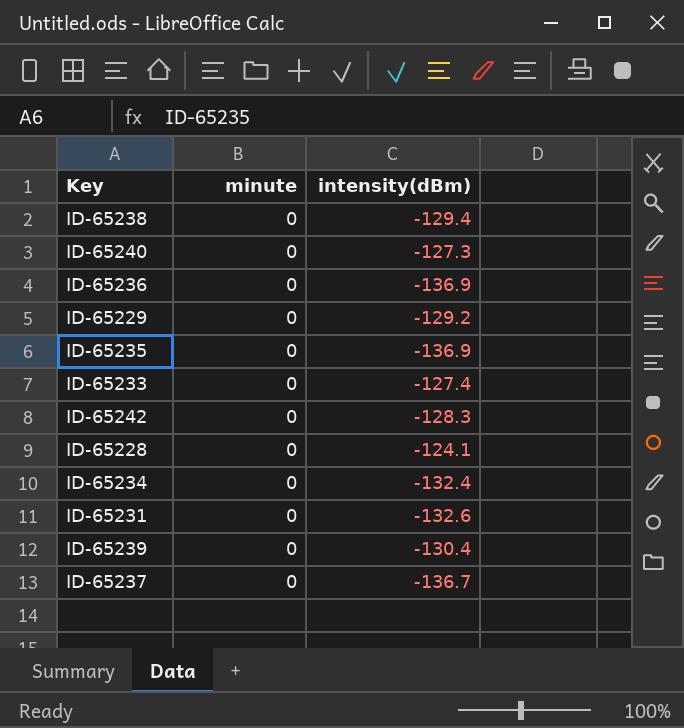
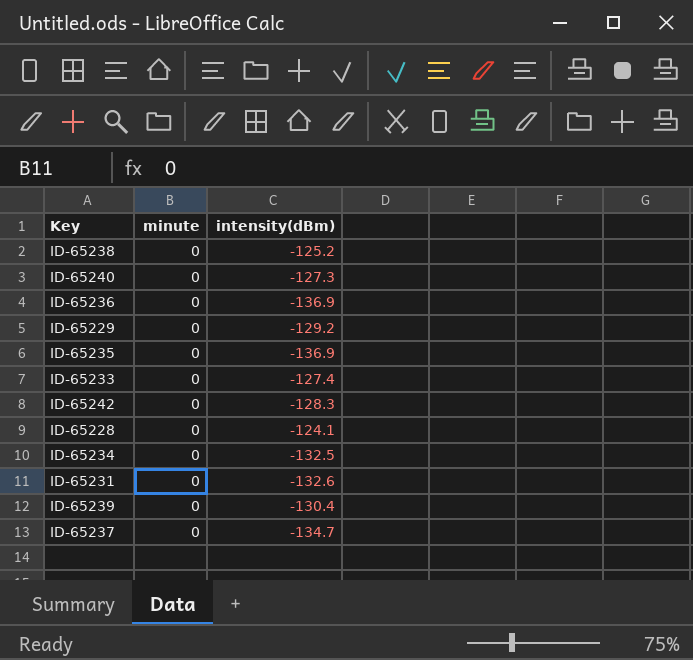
ID-65238 | intensity(dBm): -129.4 -> -125.2
ID-65234 | intensity(dBm): -132.4 -> -132.5
ID-65237 | intensity(dBm): -136.7 -> -134.7

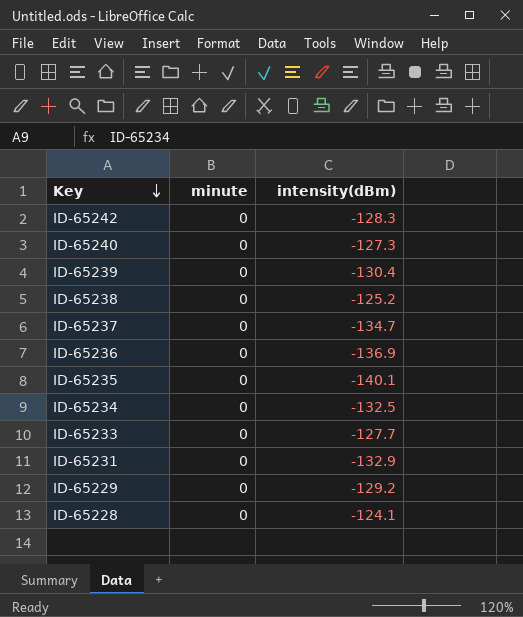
row order: none -> Key descending
ID-65235 | intensity(dBm): -136.9 -> -140.1
ID-65233 | intensity(dBm): -127.4 -> -127.7
ID-65231 | intensity(dBm): -132.6 -> -132.9

